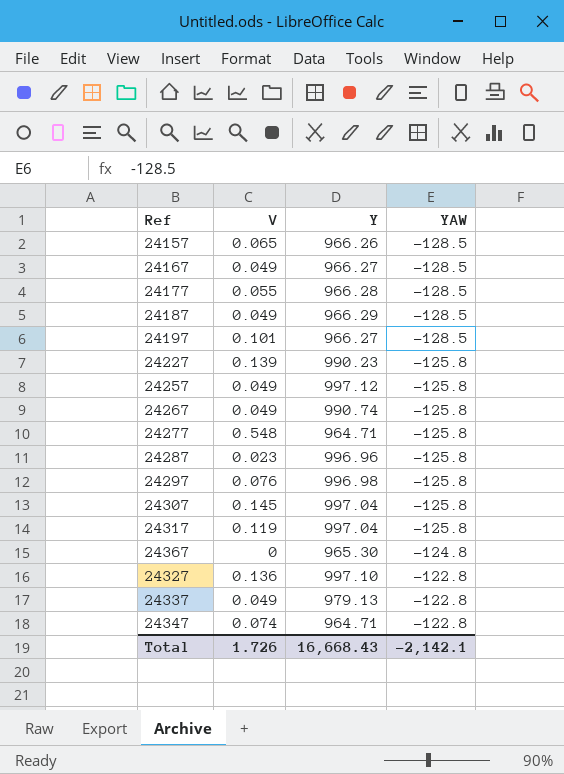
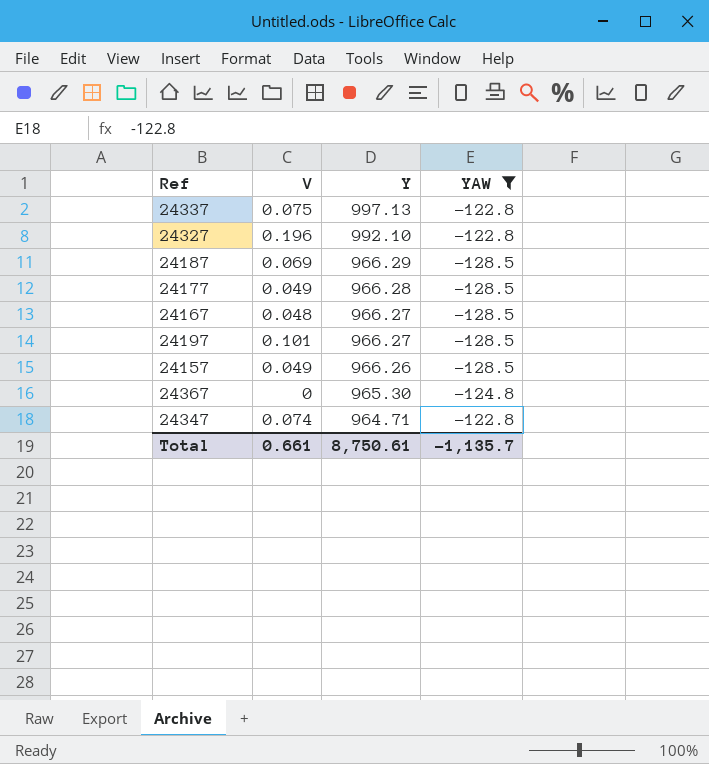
filter: none -> YAW != -125.8
row order: YAW ascending -> Y descending
24337 | V: 0.049 -> 0.075
24337 | Y: 979.13 -> 997.13
24327 | V: 0.136 -> 0.196
24327 | Y: 997.10 -> 992.10
24187 | V: 0.049 -> 0.069
24177 | V: 0.055 -> 0.049
24167 | V: 0.049 -> 0.048
24157 | V: 0.065 -> 0.049
Total | V: 1.726 -> 0.661
Total | Y: 16,668.43 -> 8,750.61
Total | YAW: -2,142.1 -> -1,135.7

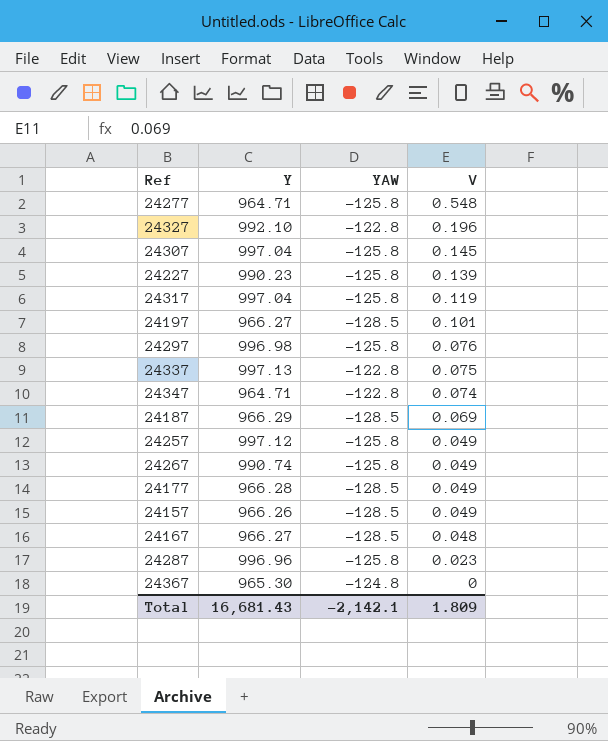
filter: YAW != -125.8 -> none
row order: Y descending -> V descending
column V | position: 2 -> 4
Total | Y: 8,750.61 -> 16,681.43
Total | YAW: -1,135.7 -> -2,142.1
Total | V: 0.661 -> 1.809

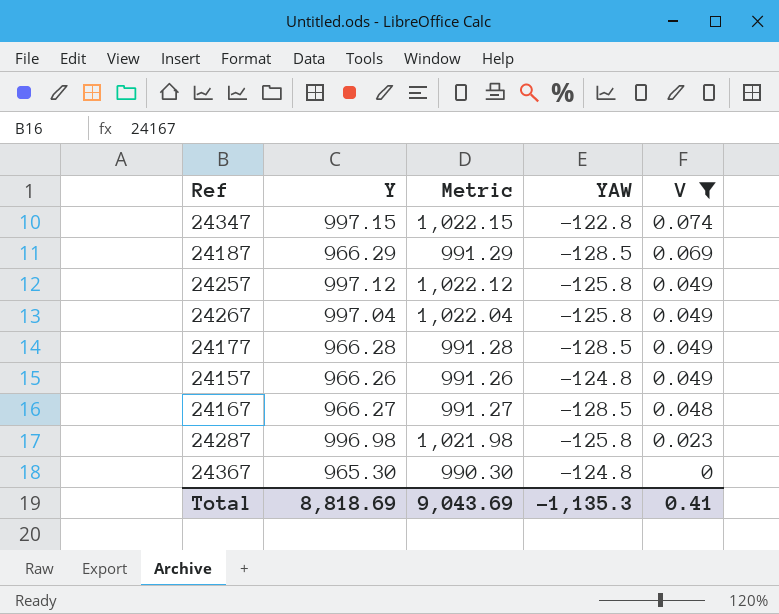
filter: none -> V <= 0.074
column Metric | formula: none -> [Y] + 25
24347 | Y: 964.71 -> 997.15
24267 | Y: 990.74 -> 997.04
24157 | YAW: -128.5 -> -124.8
24287 | Y: 996.96 -> 996.98
Total | Y: 16,681.43 -> 8,818.69
Total | YAW: -2,142.1 -> -1,135.3
Total | V: 1.809 -> 0.41

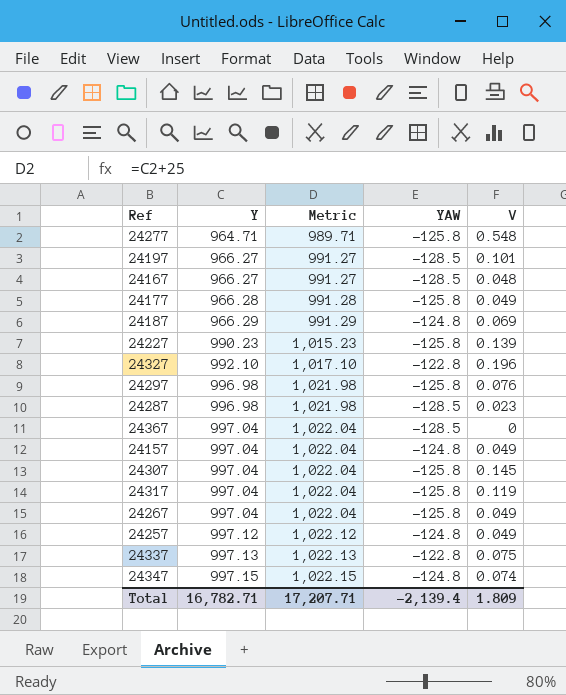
filter: V <= 0.074 -> none
row order: V descending -> Y ascending
24177 | YAW: -128.5 -> -125.8
24187 | YAW: -128.5 -> -124.8
24287 | YAW: -125.8 -> -128.5
24367 | Y: 965.30 -> 997.04
24367 | Metric: 990.30 -> 1,022.04
24367 | YAW: -124.8 -> -128.5
24157 | Y: 966.26 -> 997.04
24157 | Metric: 991.26 -> 1,022.04
24257 | YAW: -125.8 -> -124.8
24347 | YAW: -122.8 -> -124.8
Total | Y: 8,818.69 -> 16,782.71
Total | Metric: 9,043.69 -> 17,207.71
Total | YAW: -1,135.3 -> -2,139.4
Total | V: 0.41 -> 1.809

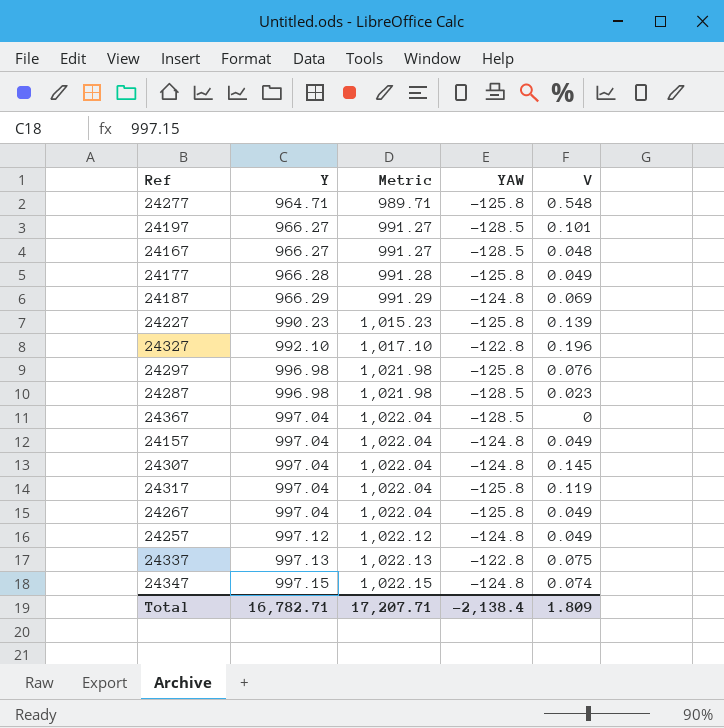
24307 | YAW: -125.8 -> -124.8
Total | YAW: -2,139.4 -> -2,138.4

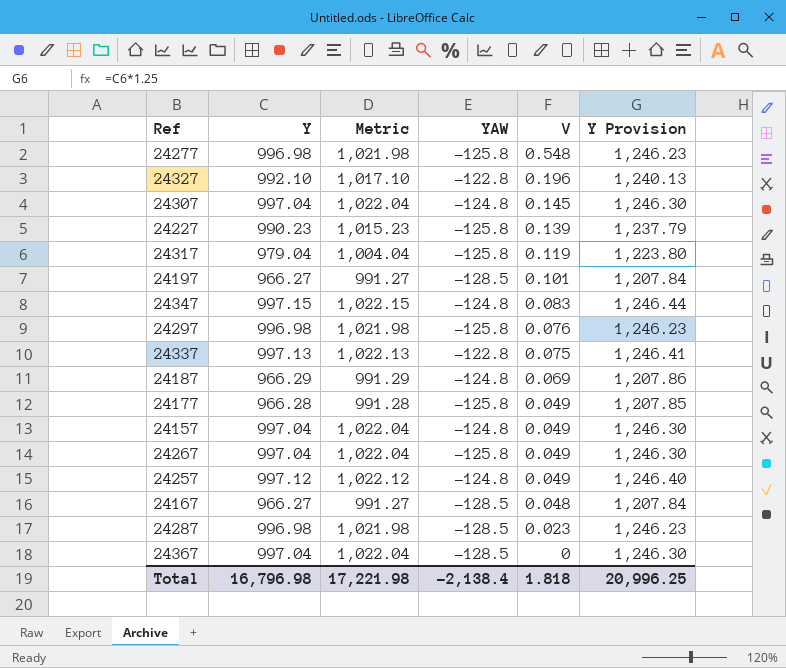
row order: Y ascending -> V descending
column Y Provision | formula: none -> [Y] * 1.25
24277 | Y: 964.71 -> 996.98
24277 | Metric: 989.71 -> 1,021.98
24317 | Y: 997.04 -> 979.04
24317 | Metric: 1,022.04 -> 1,004.04
24347 | V: 0.074 -> 0.083
Total | Y: 16,782.71 -> 16,796.98
Total | Metric: 17,207.71 -> 17,221.98
Total | V: 1.809 -> 1.818

